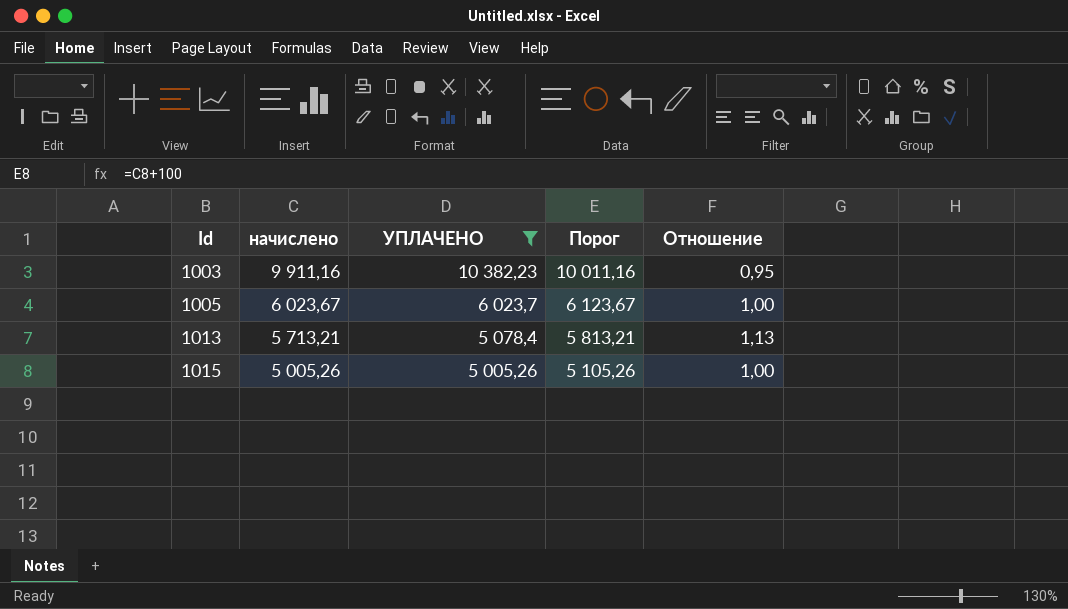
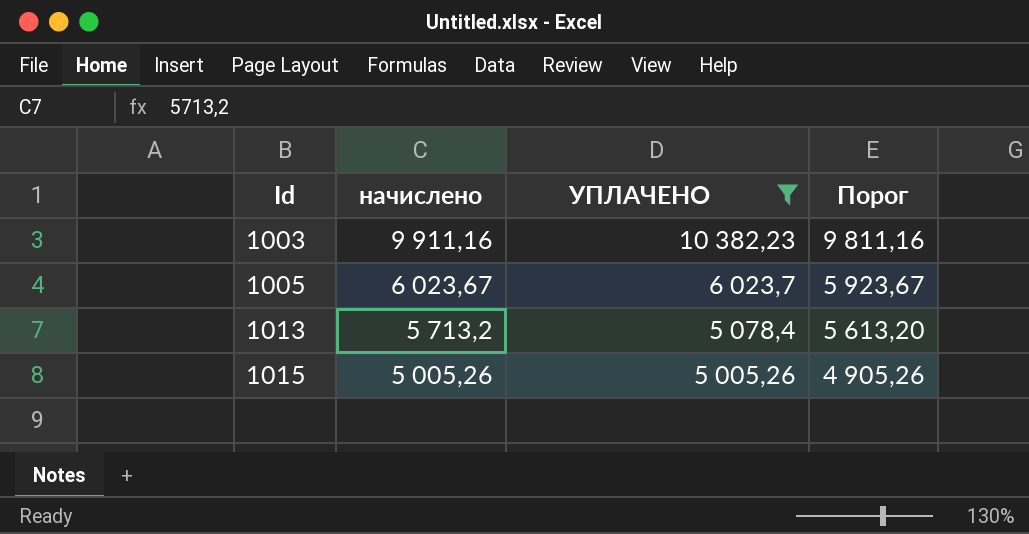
column Отношение | formula: [начислено] / [УПЛАЧЕНО] -> none
column Порог | formula: [начислено] + 100 -> [начислено] - 100
1013 | начислено: 5 713,21 -> 5 713,2

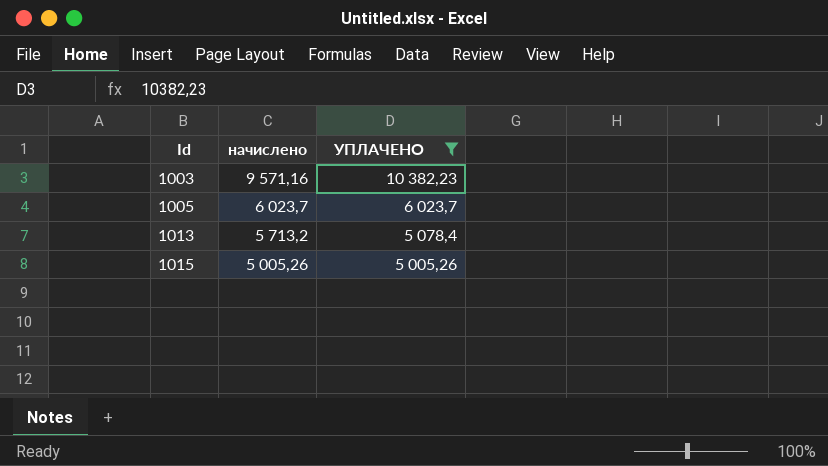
column Порог | formula: [начислено] - 100 -> none
1003 | начислено: 9 911,16 -> 9 571,16
1005 | начислено: 6 023,67 -> 6 023,7

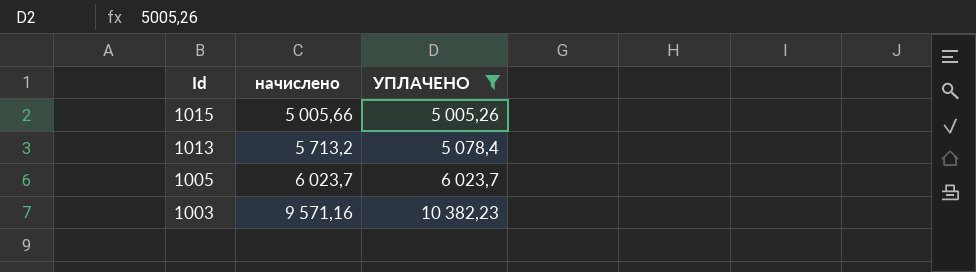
row order: Id ascending -> Id descending
1015 | начислено: 5 005,26 -> 5 005,66

